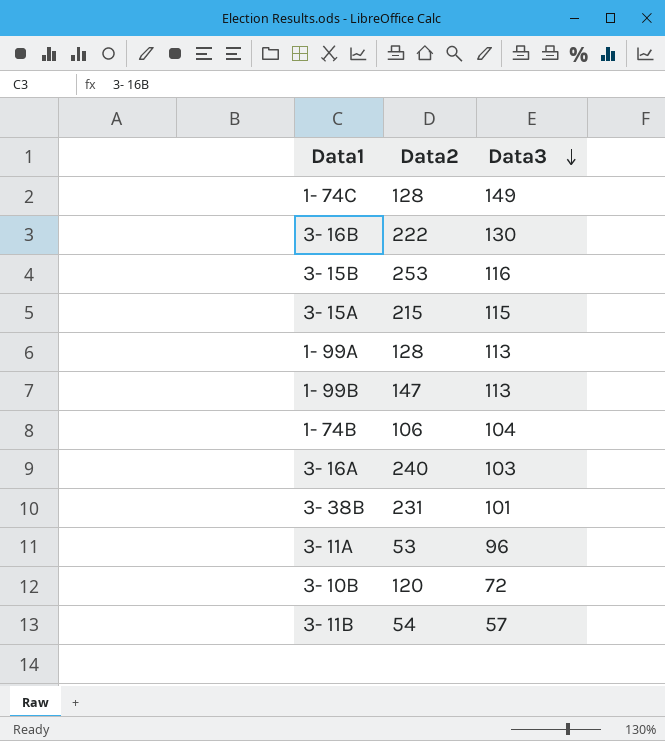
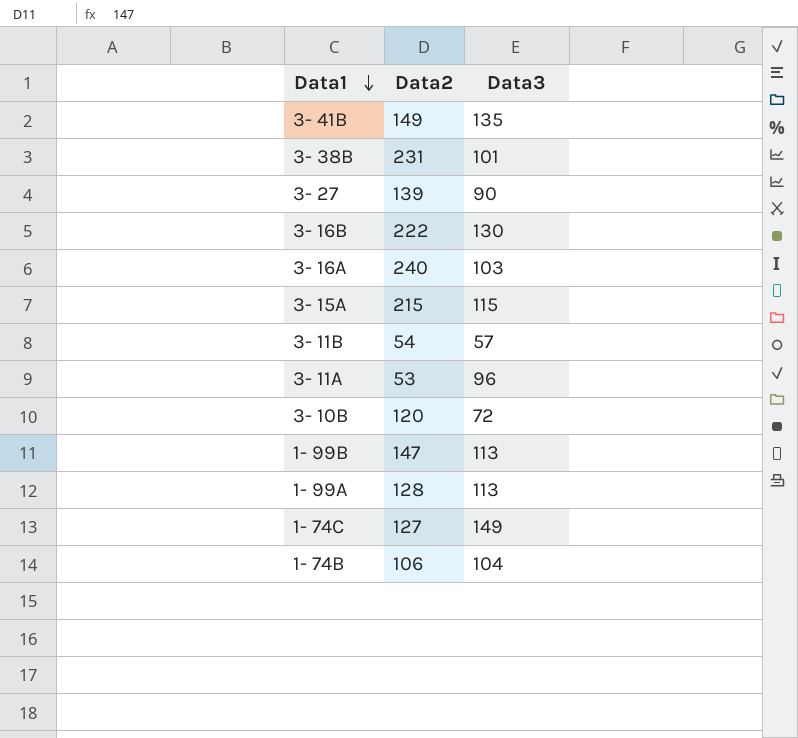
row order: Data3 descending -> Data1 descending
row 3- 15B: 253 | 116 -> none
row 3- 41B: none -> 149 | 135
row 3- 27: none -> 139 | 90
1- 74C | Data2: 128 -> 127

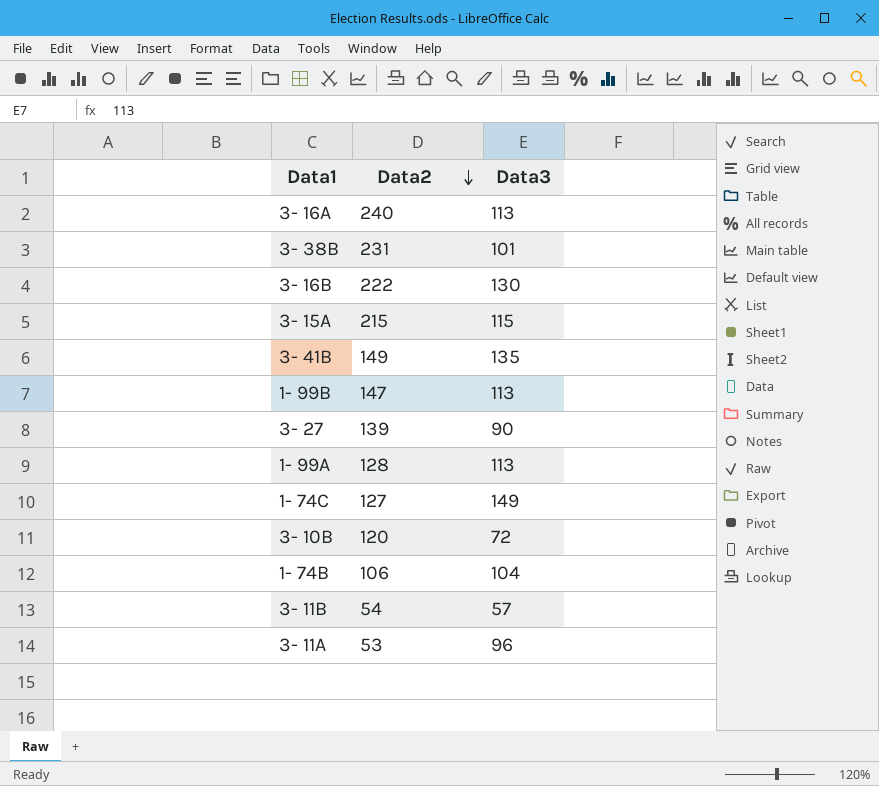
row order: Data1 descending -> Data2 descending
3- 16A | Data3: 103 -> 113

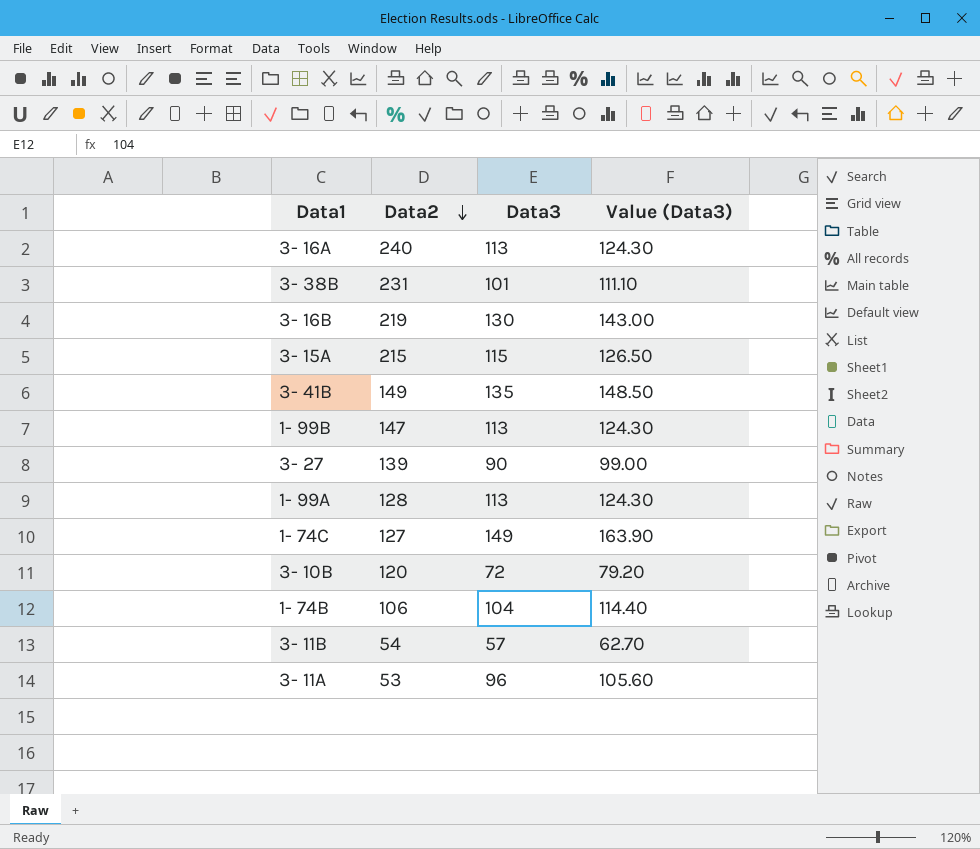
column Value (Data3) | formula: none -> [Data3] * 1.1
3- 16B | Data2: 222 -> 219

